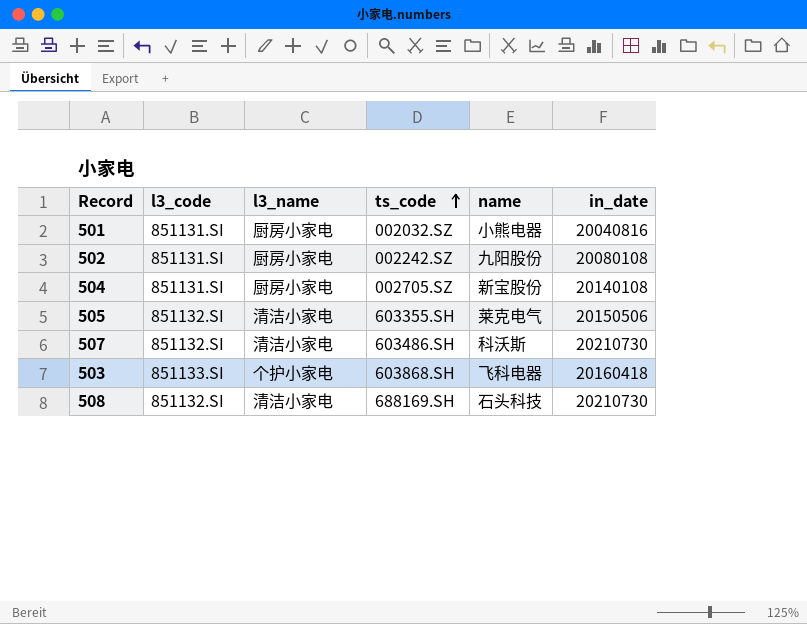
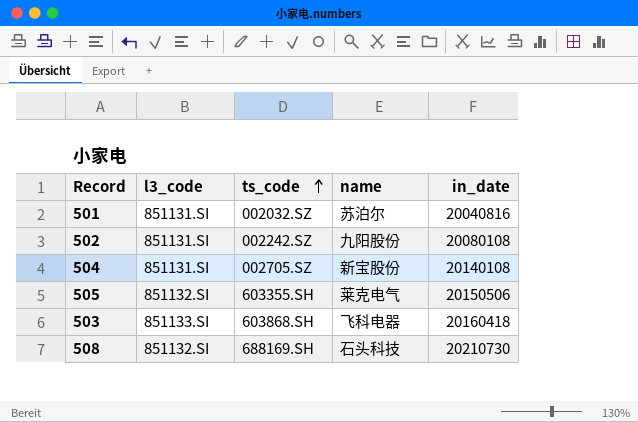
column l3_name | position: 3 -> none
row 507: 851132.SI | 清洁小家电 | 603486.SH | 科沃斯 | 20210730 -> none
501 | name: 小熊电器 -> 苏泊尔

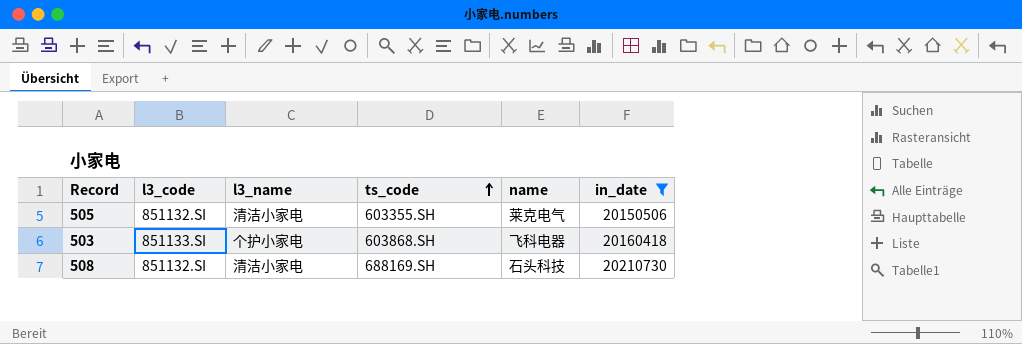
filter: none -> in_date >= 20150506
column l3_name | position: none -> 3

